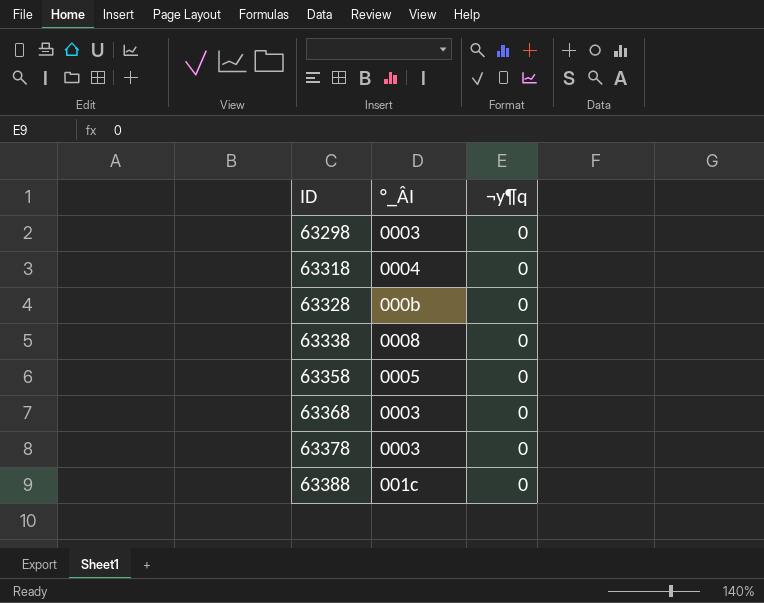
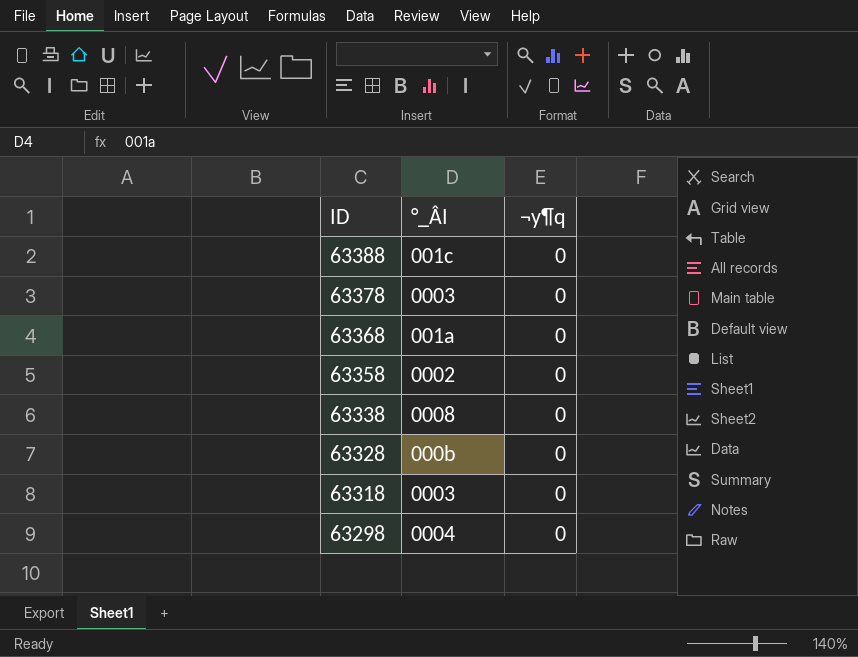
row order: ID ascending -> ID descending
63368 | °_ÂI: 0003 -> 001a
63358 | °_ÂI: 0005 -> 0002
63318 | °_ÂI: 0004 -> 0003
63298 | °_ÂI: 0003 -> 0004

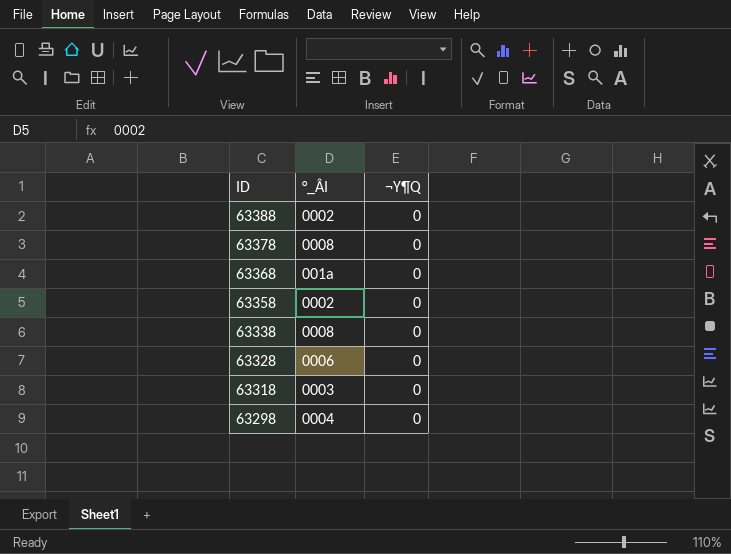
column name: ¬y¶q -> ¬Y¶Q
63388 | °_ÂI: 001c -> 0002
63378 | °_ÂI: 0003 -> 0008
63328 | °_ÂI: 000b -> 0006

